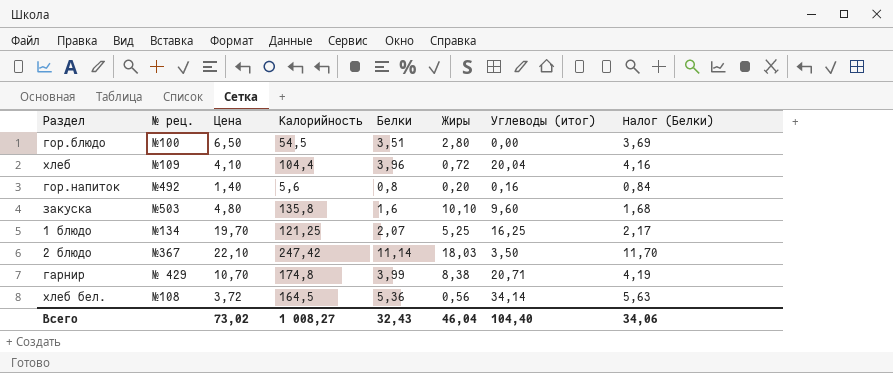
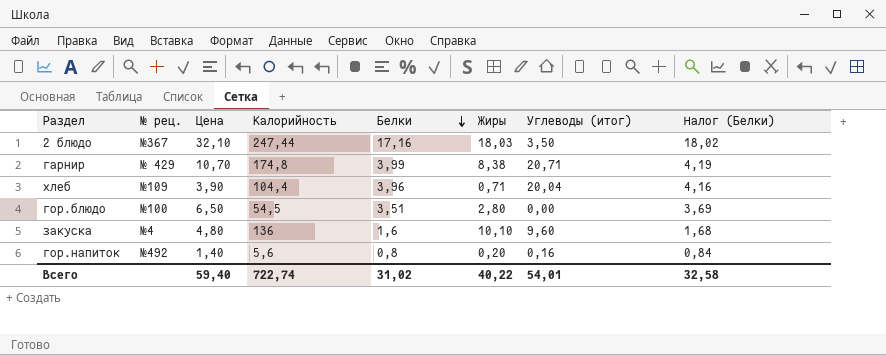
row order: none -> Белки descending
row 1 блюдо: №134 | 19,70 | 121,25 | 2,07 | 5,25 | 16,25 | 2,17 -> none
row хлеб бел.: №108 | 3,72 | 164,5 | 5,36 | 0,56 | 34,14 | 5,63 -> none
2 блюдо | Цена: 22,10 -> 32,10
2 блюдо | Калорийность: 247,42 -> 247,44
2 блюдо | Белки: 11,14 -> 17,16
2 блюдо | Налог (Белки): 11,70 -> 18,02
хлеб | Цена: 4,10 -> 3,90
хлеб | Жиры: 0,72 -> 0,71
закуска | № рец.: №503 -> №4
закуска | Калорийность: 135,8 -> 136
Всего | Цена: 73,02 -> 59,40
Всего | Калорийность: 1 008,27 -> 722,74
Всего | Белки: 32,43 -> 31,02
Всего | Жиры: 46,04 -> 40,22
Всего | Углеводы (итог): 104,40 -> 54,01
Всего | Налог (Белки): 34,06 -> 32,58

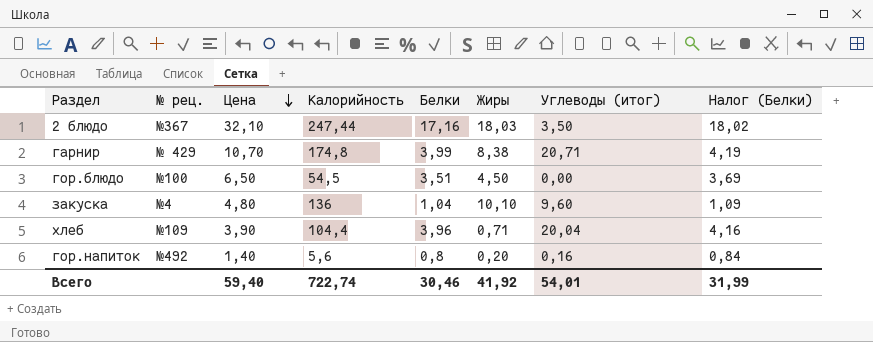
row order: Белки descending -> Цена descending
гор.блюдо | Жиры: 2,80 -> 4,50
закуска | Белки: 1,6 -> 1,04
закуска | Налог (Белки): 1,68 -> 1,09
Всего | Белки: 31,02 -> 30,46
Всего | Жиры: 40,22 -> 41,92
Всего | Налог (Белки): 32,58 -> 31,99

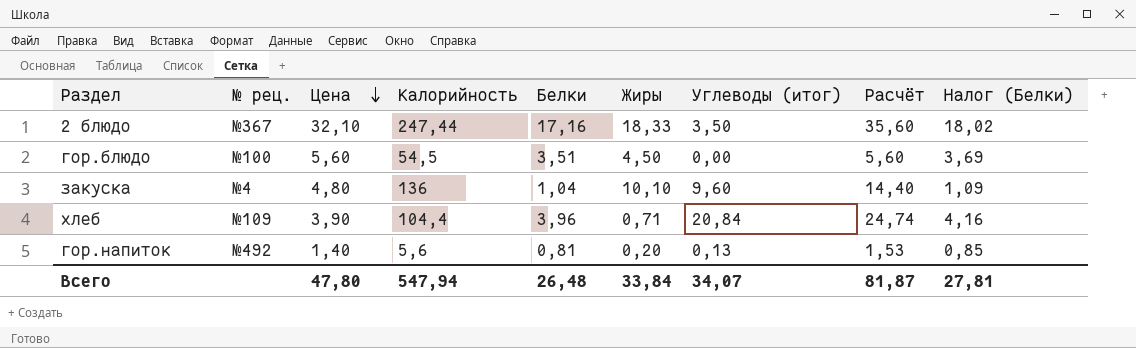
column Расчёт | formula: none -> [Цена] + [Углеводы (итог)]
row гарнир: № 429 | 10,70 | 174,8 | 3,99 | 8,38 | 20,71 | 4,19 -> none
2 блюдо | Жиры: 18,03 -> 18,33
гор.блюдо | Цена: 6,50 -> 5,60
хлеб | Углеводы (итог): 20,04 -> 20,84
гор.напиток | Белки: 0,8 -> 0,81
гор.напиток | Углеводы (итог): 0,16 -> 0,13
гор.напиток | Налог (Белки): 0,84 -> 0,85
Всего | Цена: 59,40 -> 47,80
Всего | Калорийность: 722,74 -> 547,94
Всего | Белки: 30,46 -> 26,48
Всего | Жиры: 41,92 -> 33,84
Всего | Углеводы (итог): 54,01 -> 34,07
Всего | Налог (Белки): 31,99 -> 27,81

